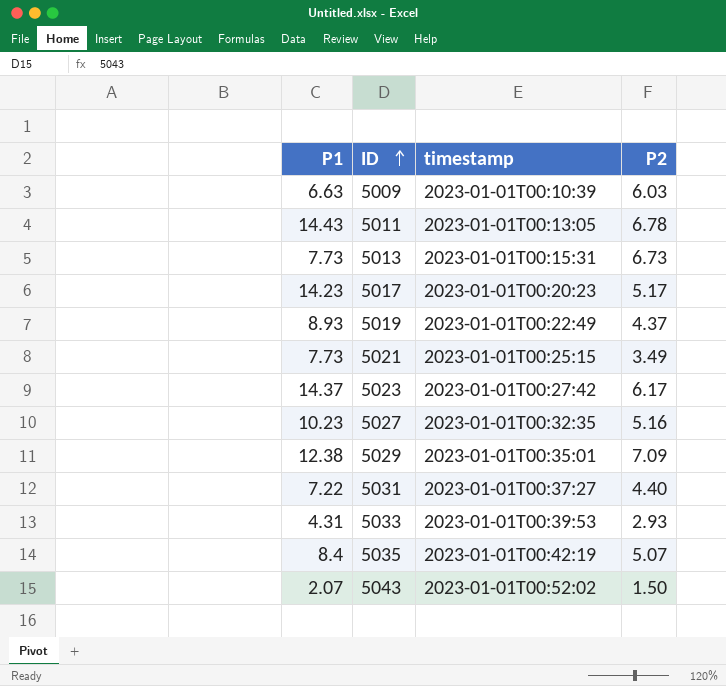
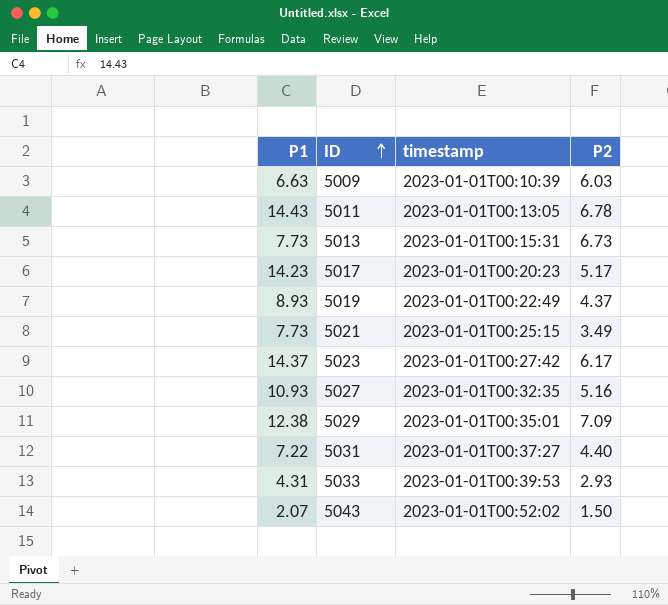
row 5035: 8.4 | 2023-01-01T00:42:19 | 5.07 -> none
5027 | P1: 10.23 -> 10.93

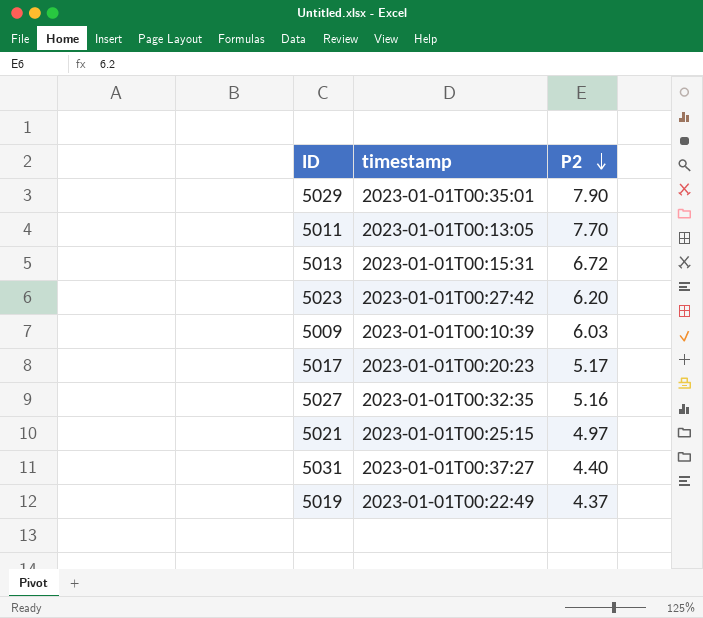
row order: ID ascending -> P2 descending
column P1 | position: 1 -> none
row 5033: 4.31 | 2023-01-01T00:39:53 | 2.93 -> none
row 5043: 2.07 | 2023-01-01T00:52:02 | 1.50 -> none
5029 | P2: 7.09 -> 7.90
5011 | P2: 6.78 -> 7.70
5013 | P2: 6.73 -> 6.72
5023 | P2: 6.17 -> 6.20
5021 | P2: 3.49 -> 4.97

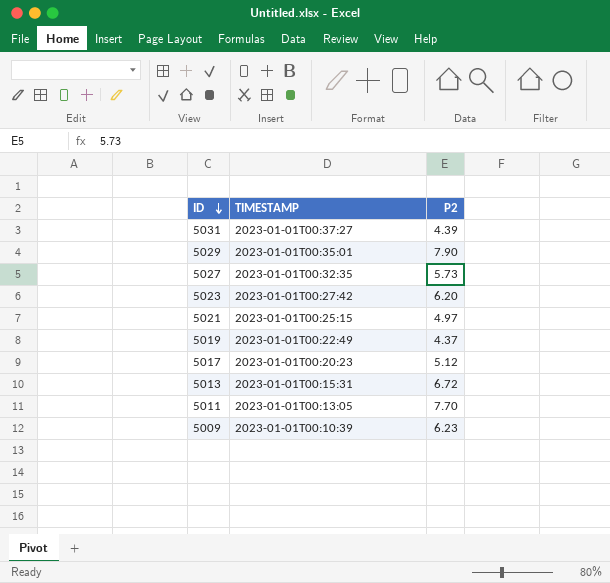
row order: P2 descending -> ID descending
column name: timestamp -> TIMESTAMP
5031 | P2: 4.40 -> 4.39
5027 | P2: 5.16 -> 5.73
5017 | P2: 5.17 -> 5.12
5009 | P2: 6.03 -> 6.23

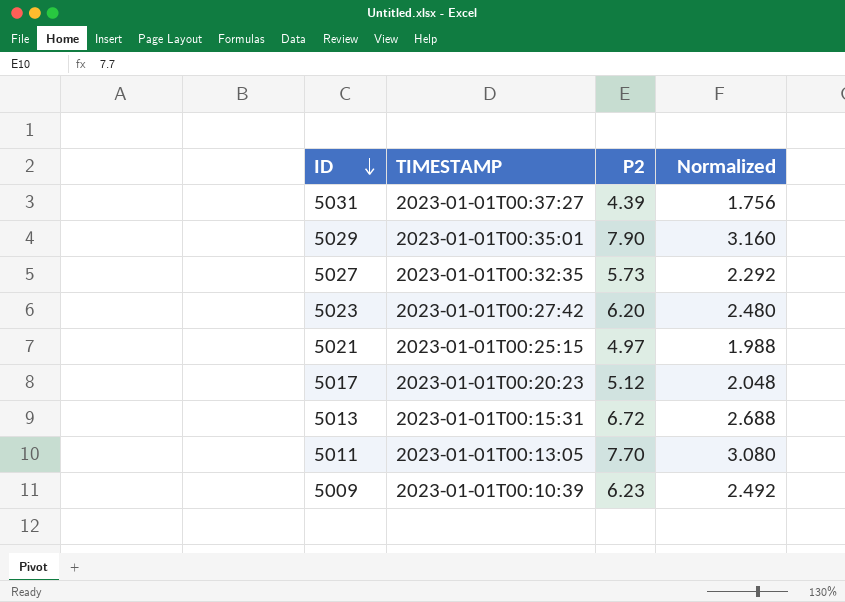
column Normalized | formula: none -> [P2] * 0.4
row 5019: 2023-01-01T00:22:49 | 4.37 -> none

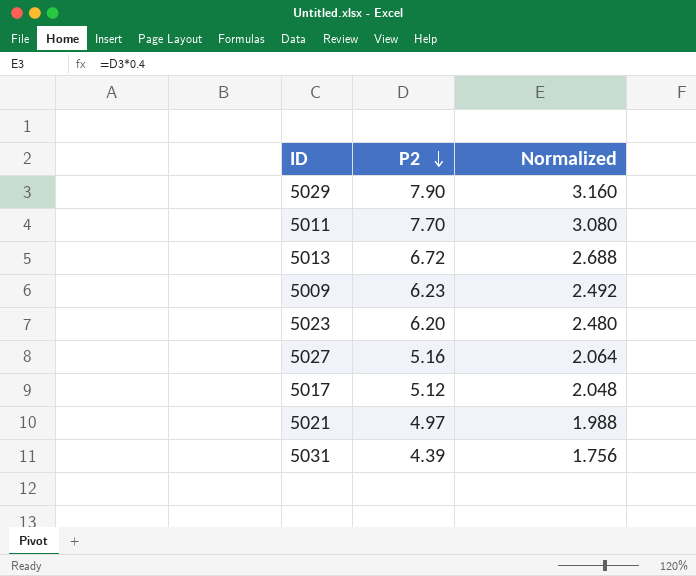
row order: ID descending -> P2 descending
column TIMESTAMP | position: 2 -> none
5027 | P2: 5.73 -> 5.16
5027 | Normalized: 2.292 -> 2.064

